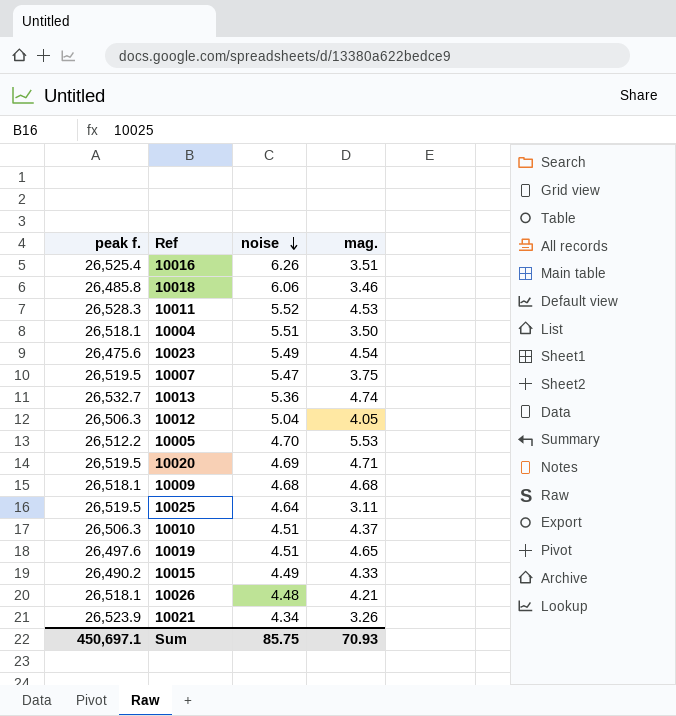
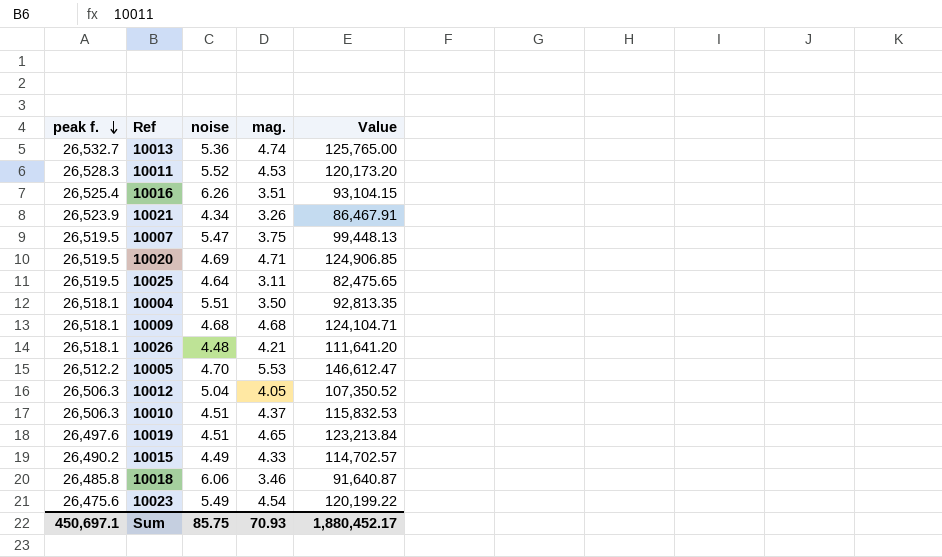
row order: noise descending -> peak f. descending
column Value | formula: none -> [peak f.] * [mag.]

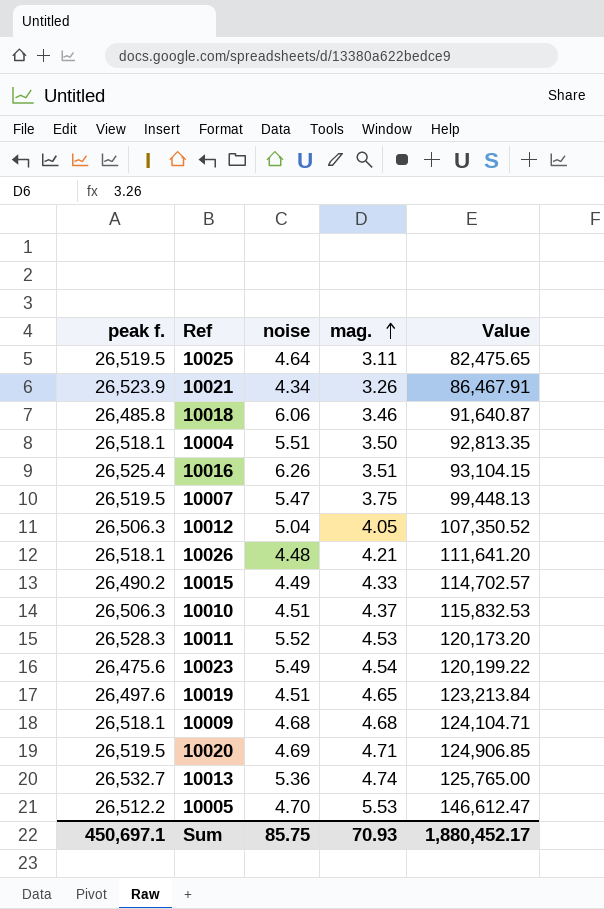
row order: peak f. descending -> mag. ascending

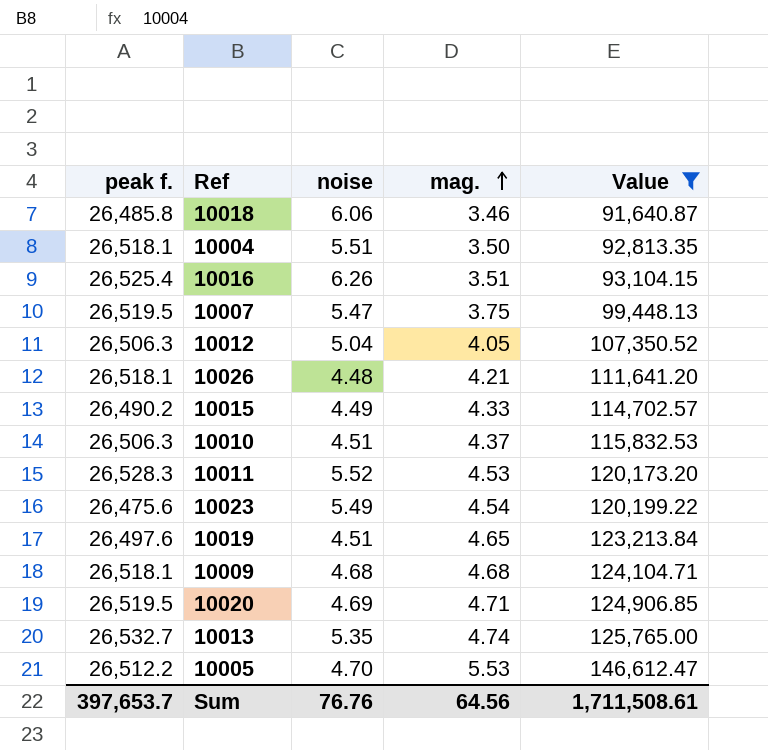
filter: none -> Value >= 91,640.87
10013 | noise: 5.36 -> 5.35
Sum | peak f.: 450,697.1 -> 397,653.7
Sum | noise: 85.75 -> 76.76
Sum | mag.: 70.93 -> 64.56
Sum | Value: 1,880,452.17 -> 1,711,508.61

